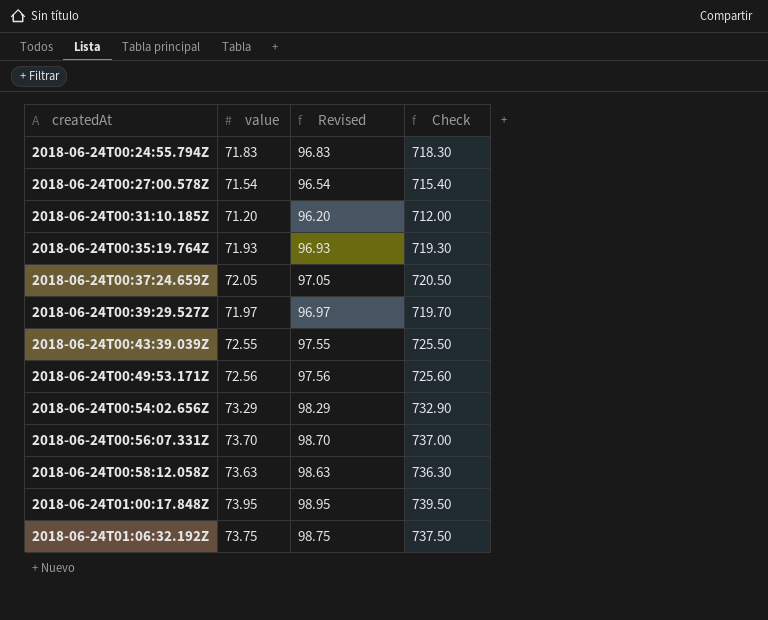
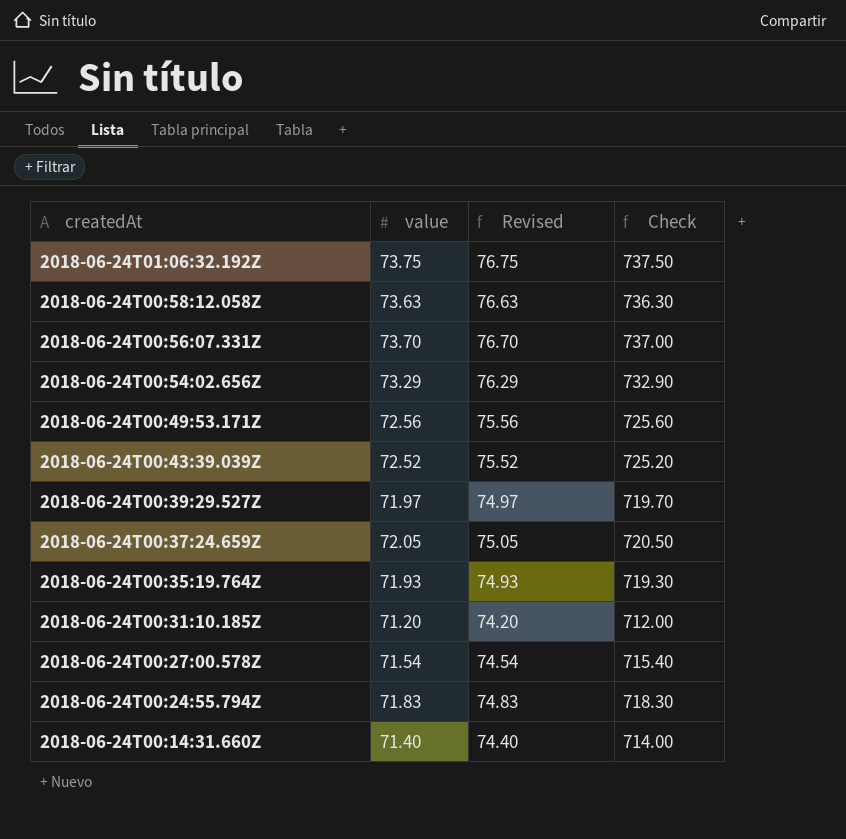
row order: createdAt ascending -> createdAt descending
column Revised | formula: [value] + 25 -> [value] + 3
row 2018-06-24T01:00:17.848Z: 73.95 | 98.95 | 739.50 -> none
2018-06-24T00:43:39.039Z | value: 72.55 -> 72.52
2018-06-24T00:43:39.039Z | Check: 725.50 -> 725.20
row 2018-06-24T00:14:31.660Z: none -> 71.40 | 74.40 | 714.00

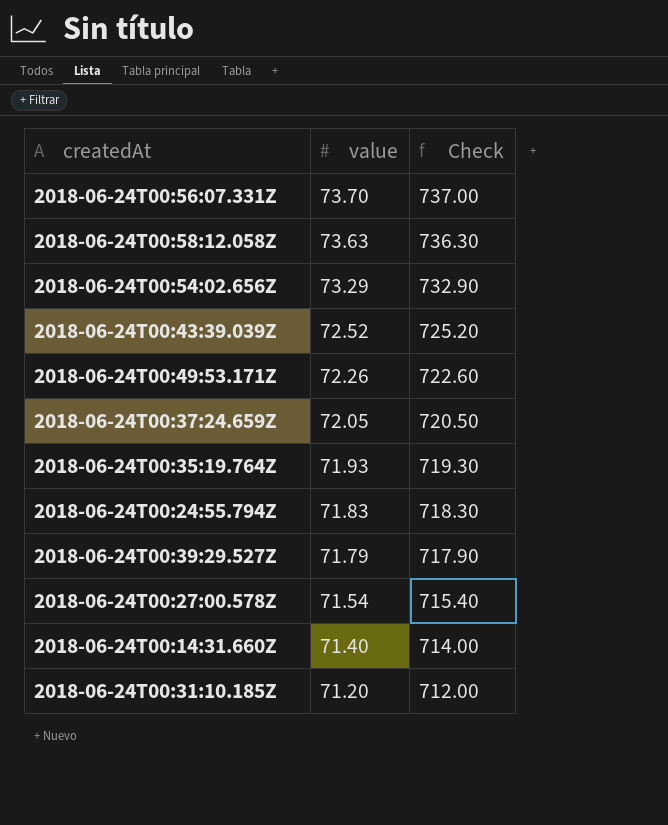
row order: createdAt descending -> value descending
column Revised | formula: [value] + 3 -> none
row 2018-06-24T01:06:32.192Z: 73.75 | 76.75 | 737.50 -> none
2018-06-24T00:49:53.171Z | value: 72.56 -> 72.26
2018-06-24T00:49:53.171Z | Check: 725.60 -> 722.60
2018-06-24T00:39:29.527Z | value: 71.97 -> 71.79
2018-06-24T00:39:29.527Z | Check: 719.70 -> 717.90

